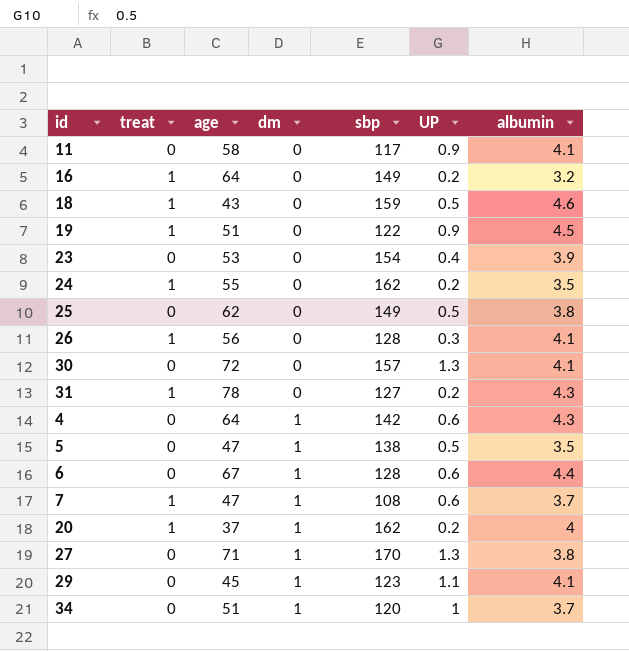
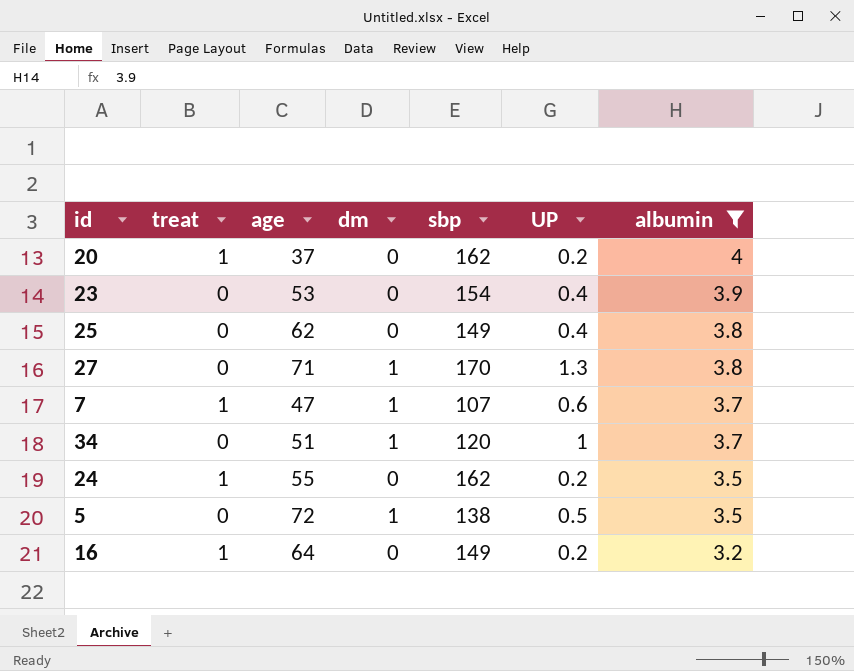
filter: none -> albumin <= 4
row order: dm ascending -> albumin descending
20 | dm: 1 -> 0
25 | UP: 0.5 -> 0.4
7 | sbp: 108 -> 107
5 | age: 47 -> 72

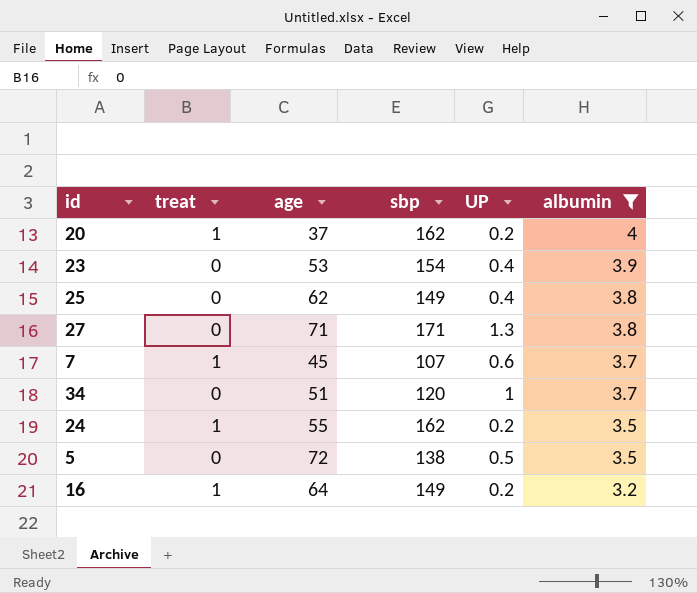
column dm | position: 4 -> none
27 | sbp: 170 -> 171
7 | age: 47 -> 45

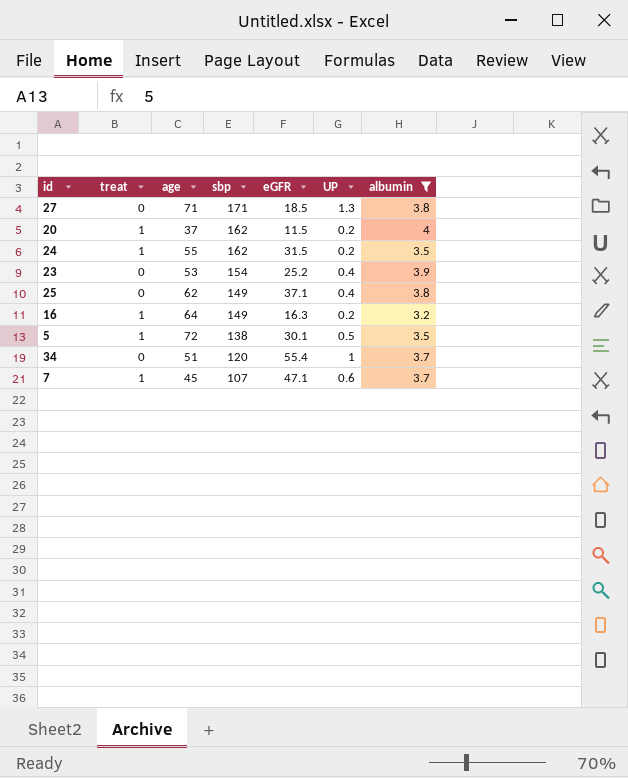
row order: albumin descending -> sbp descending
column eGFR | position: none -> 5
5 | treat: 0 -> 1

